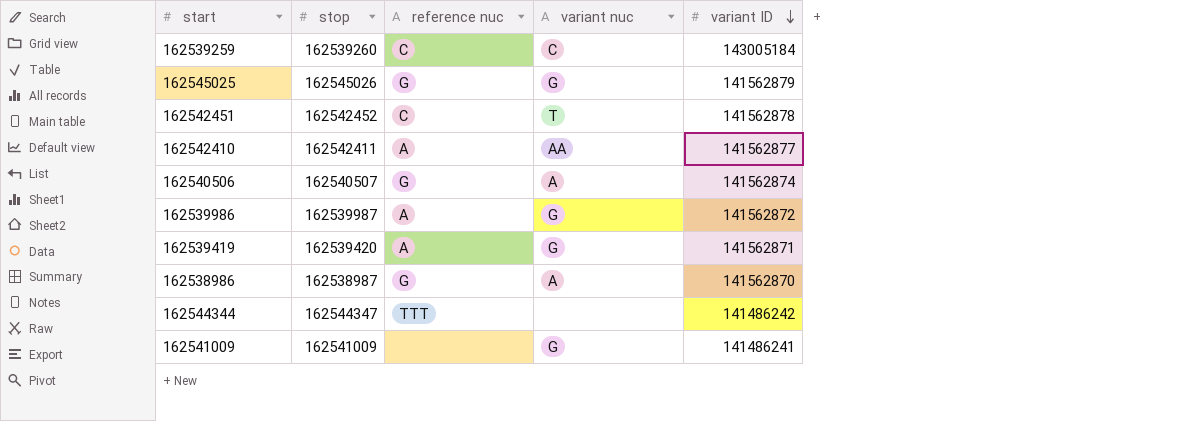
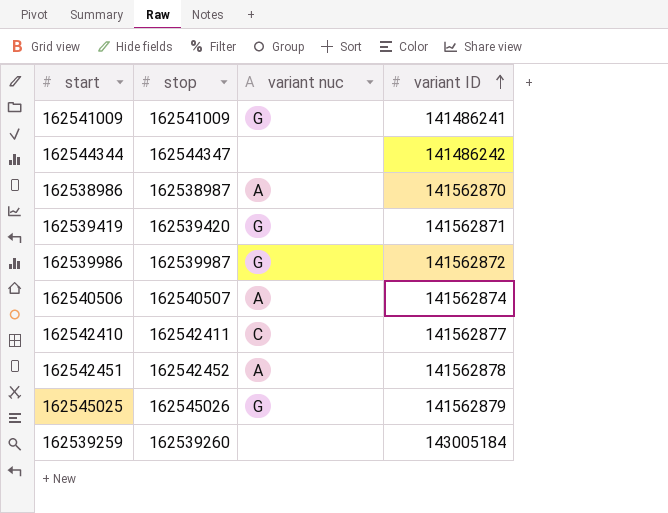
row order: variant ID descending -> variant ID ascending
column reference nuc | position: 3 -> none
162542410 | variant nuc: AA -> C
162542451 | variant nuc: T -> A
162539259 | variant nuc: C -> none

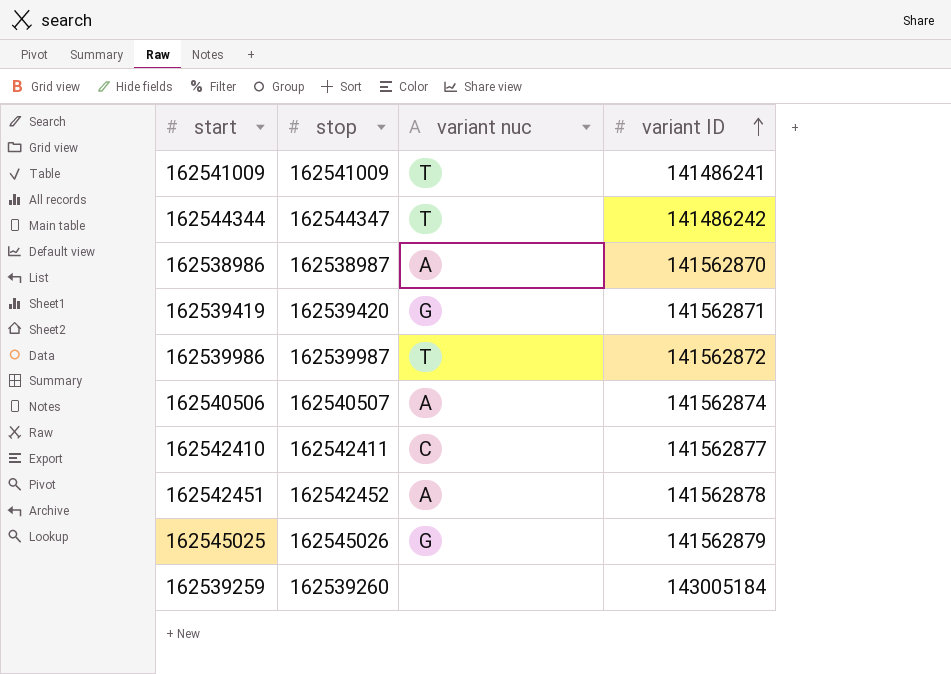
162541009 | variant nuc: G -> T
162544344 | variant nuc: none -> T
162539986 | variant nuc: G -> T

